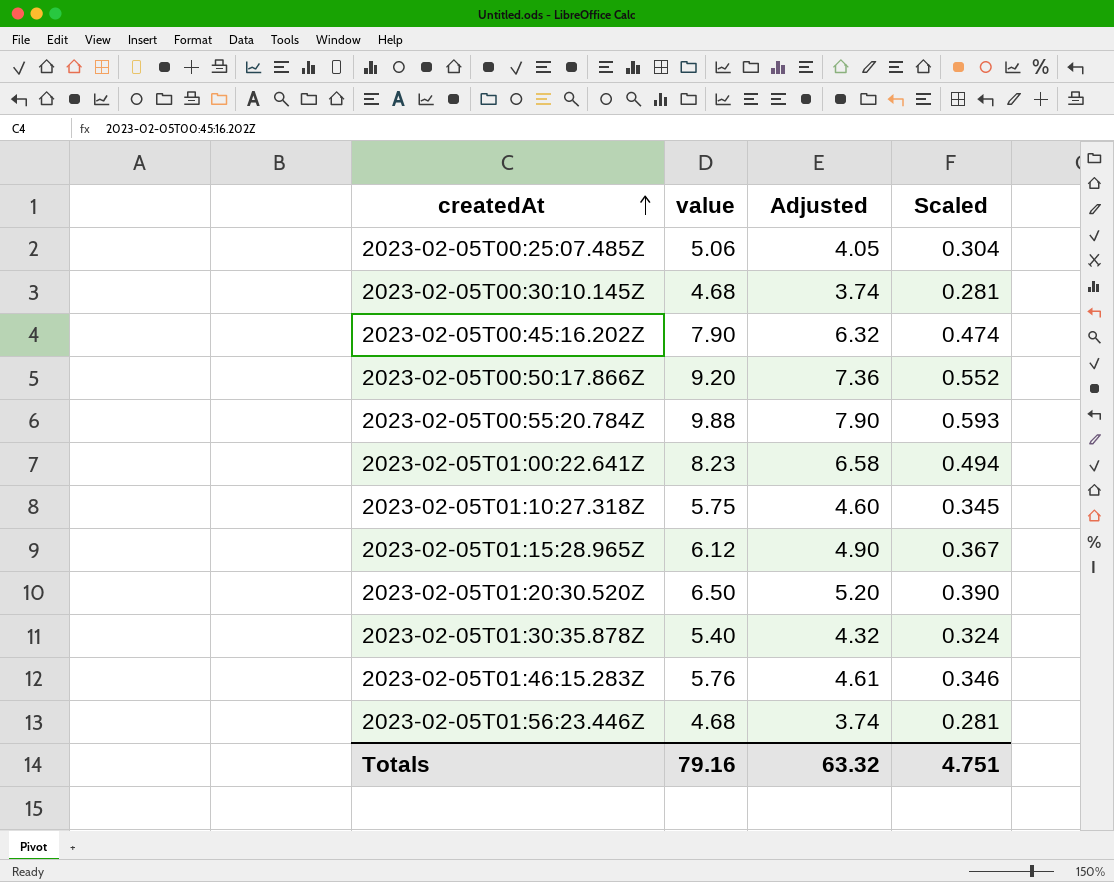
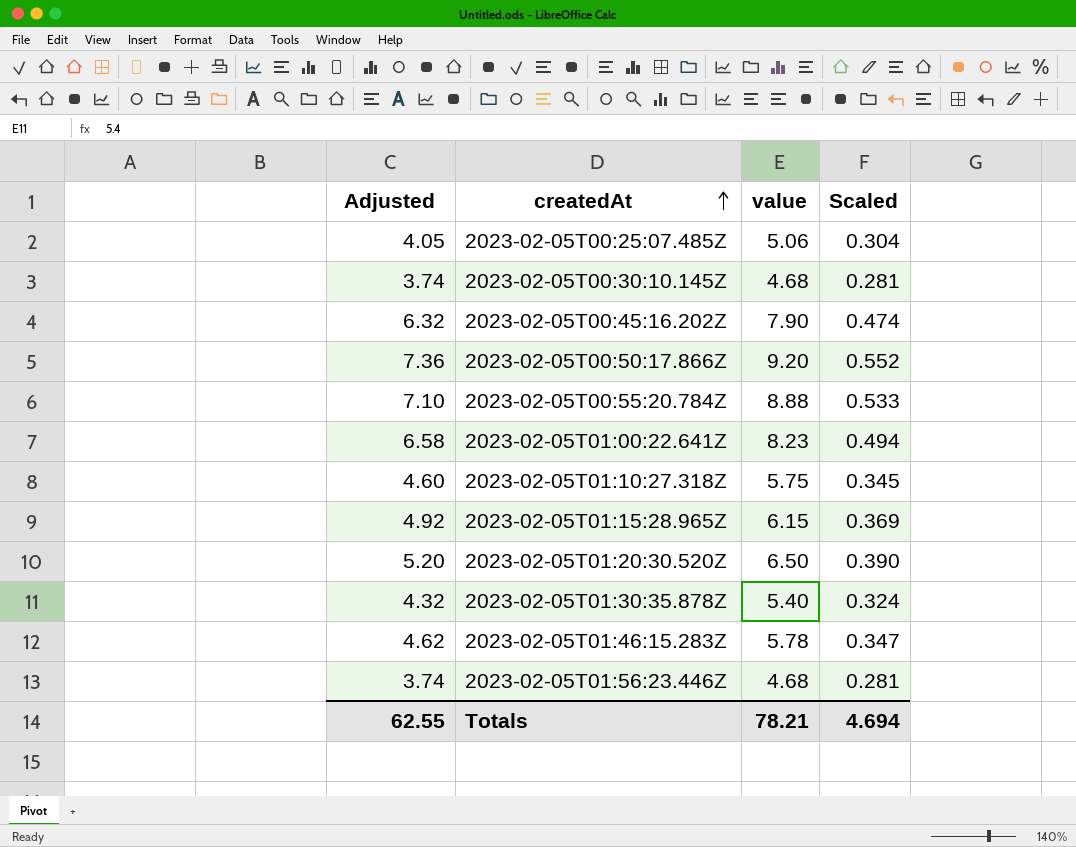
column Adjusted | position: 3 -> 1
2023-02-05T00:55:20.784Z | Adjusted: 7.90 -> 7.10
2023-02-05T00:55:20.784Z | value: 9.88 -> 8.88
2023-02-05T00:55:20.784Z | Scaled: 0.593 -> 0.533
2023-02-05T01:15:28.965Z | Adjusted: 4.90 -> 4.92
2023-02-05T01:15:28.965Z | value: 6.12 -> 6.15
2023-02-05T01:15:28.965Z | Scaled: 0.367 -> 0.369
2023-02-05T01:46:15.283Z | Adjusted: 4.61 -> 4.62
2023-02-05T01:46:15.283Z | value: 5.76 -> 5.78
2023-02-05T01:46:15.283Z | Scaled: 0.346 -> 0.347
Totals | Adjusted: 63.32 -> 62.55
Totals | value: 79.16 -> 78.21
Totals | Scaled: 4.751 -> 4.694

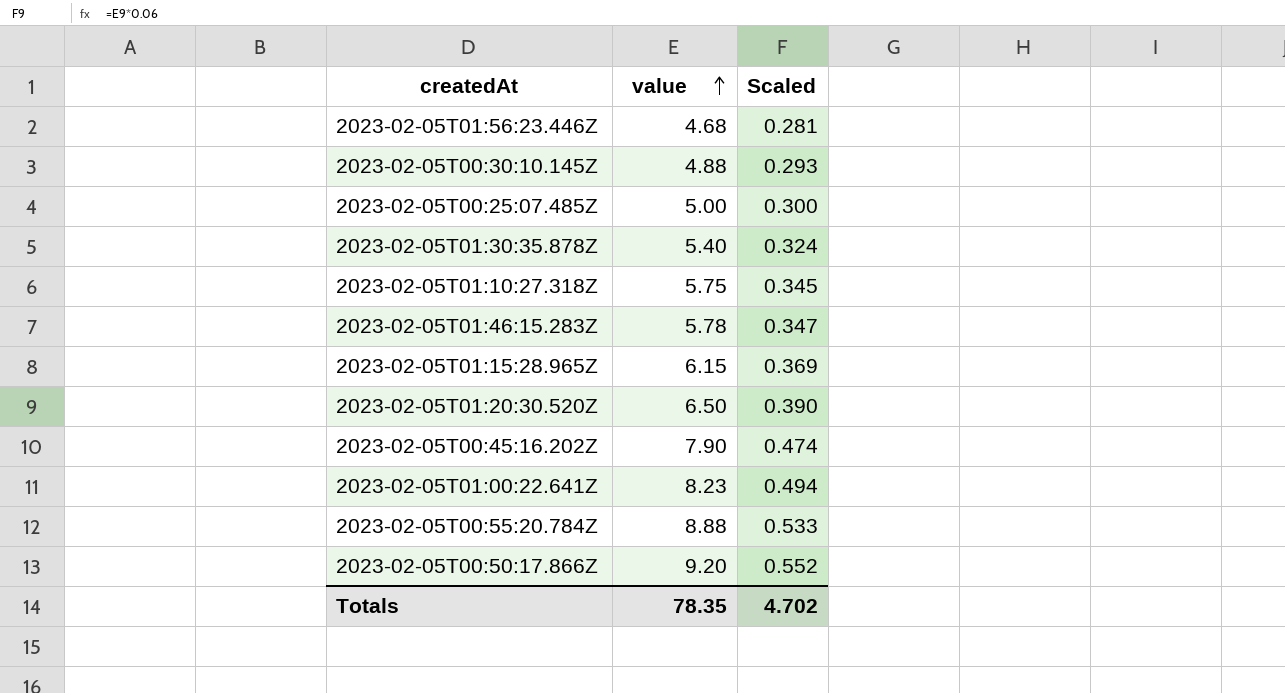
row order: createdAt ascending -> value ascending
column Adjusted | formula: [value] * 0.8 -> none
2023-02-05T00:30:10.145Z | value: 4.68 -> 4.88
2023-02-05T00:30:10.145Z | Scaled: 0.281 -> 0.293
2023-02-05T00:25:07.485Z | value: 5.06 -> 5.00
2023-02-05T00:25:07.485Z | Scaled: 0.304 -> 0.300
Totals | value: 78.21 -> 78.35
Totals | Scaled: 4.694 -> 4.702

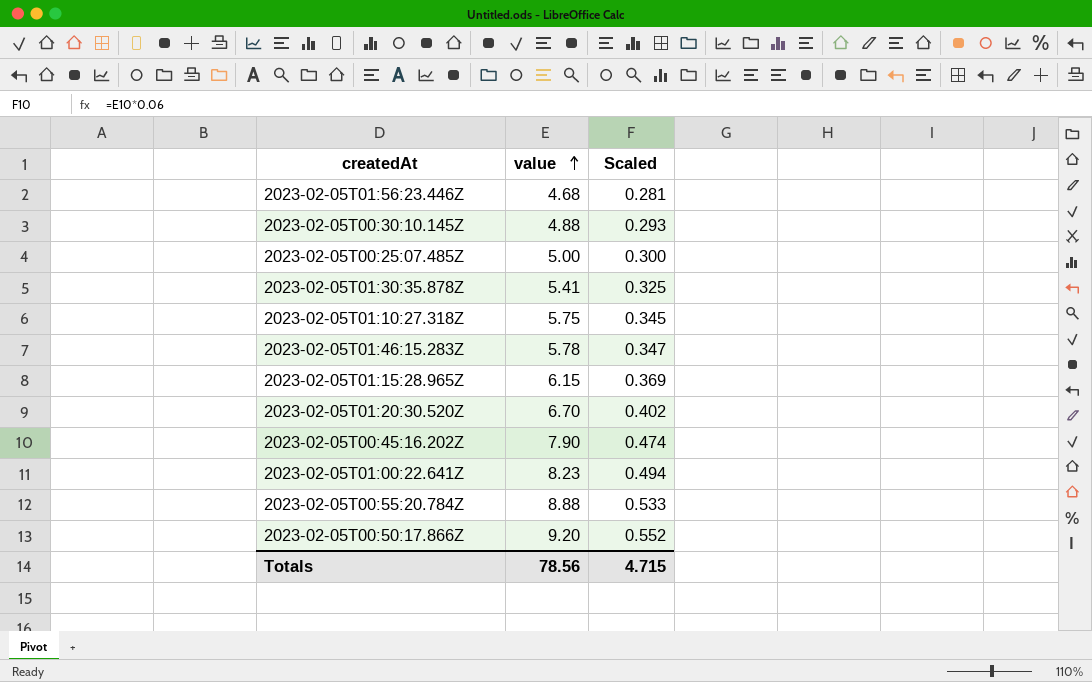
2023-02-05T01:30:35.878Z | value: 5.40 -> 5.41
2023-02-05T01:30:35.878Z | Scaled: 0.324 -> 0.325
2023-02-05T01:20:30.520Z | value: 6.50 -> 6.70
2023-02-05T01:20:30.520Z | Scaled: 0.390 -> 0.402
Totals | value: 78.35 -> 78.56
Totals | Scaled: 4.702 -> 4.715

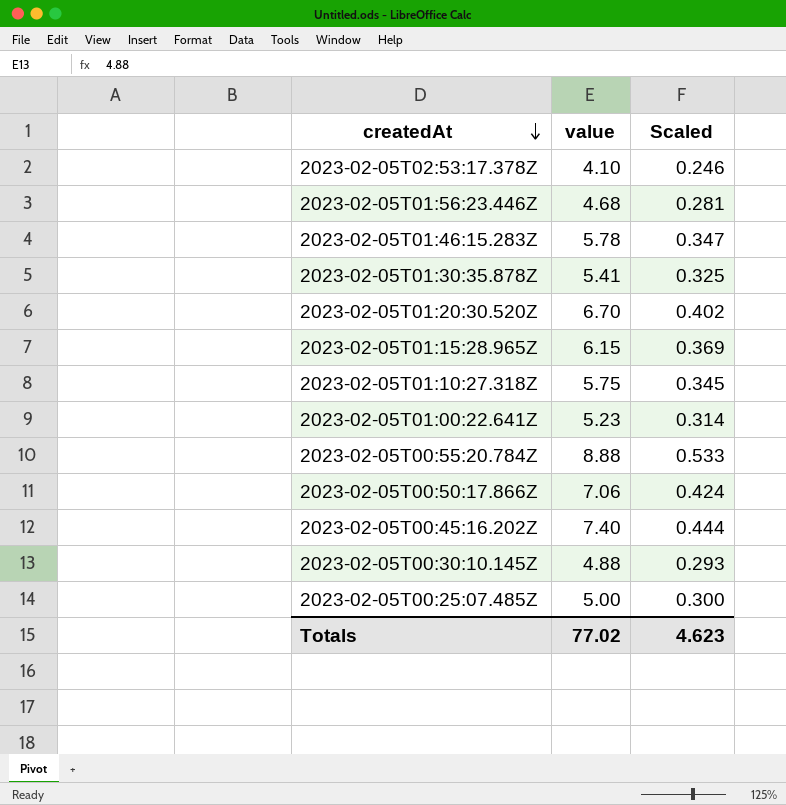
row order: value ascending -> createdAt descending
row 2023-02-05T02:53:17.378Z: none -> 4.10 | 0.246
2023-02-05T01:00:22.641Z | value: 8.23 -> 5.23
2023-02-05T01:00:22.641Z | Scaled: 0.494 -> 0.314
2023-02-05T00:50:17.866Z | value: 9.20 -> 7.06
2023-02-05T00:50:17.866Z | Scaled: 0.552 -> 0.424
2023-02-05T00:45:16.202Z | value: 7.90 -> 7.40
2023-02-05T00:45:16.202Z | Scaled: 0.474 -> 0.444
Totals | value: 78.56 -> 77.02
Totals | Scaled: 4.715 -> 4.623

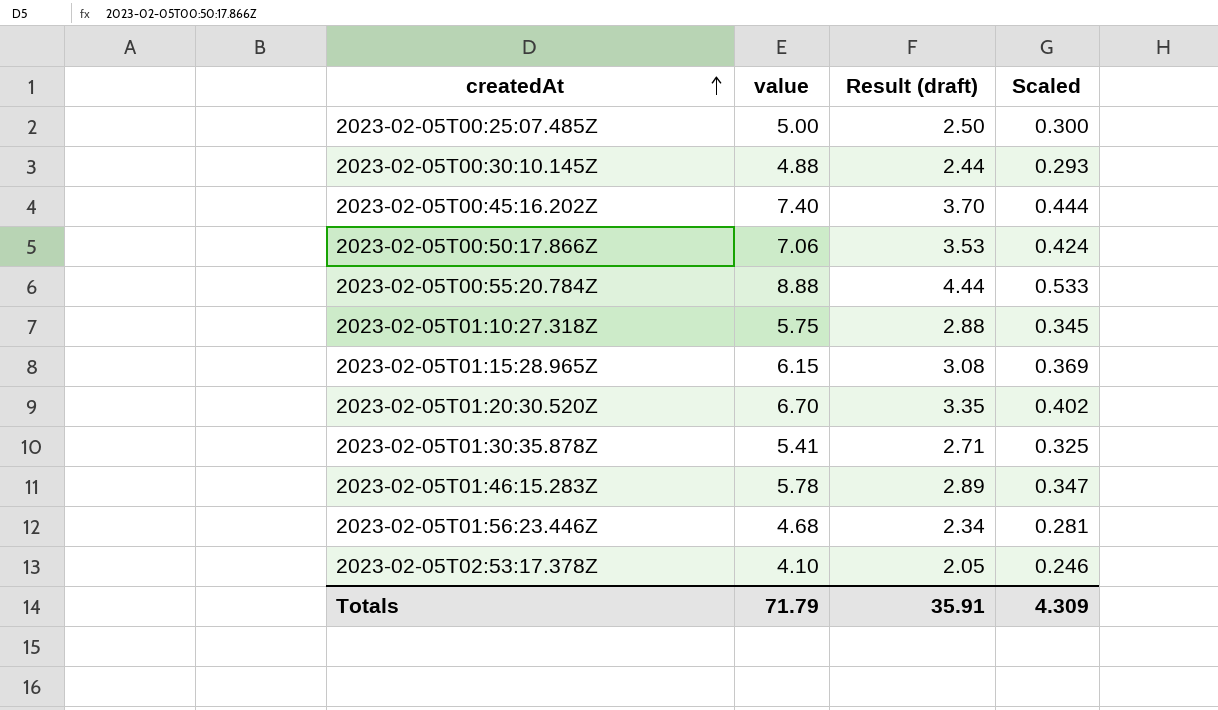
row order: createdAt descending -> createdAt ascending
column Result (draft) | formula: none -> [value] * 0.5
row 2023-02-05T01:00:22.641Z: 5.23 | 0.314 -> none
Totals | value: 77.02 -> 71.79
Totals | Scaled: 4.623 -> 4.309

